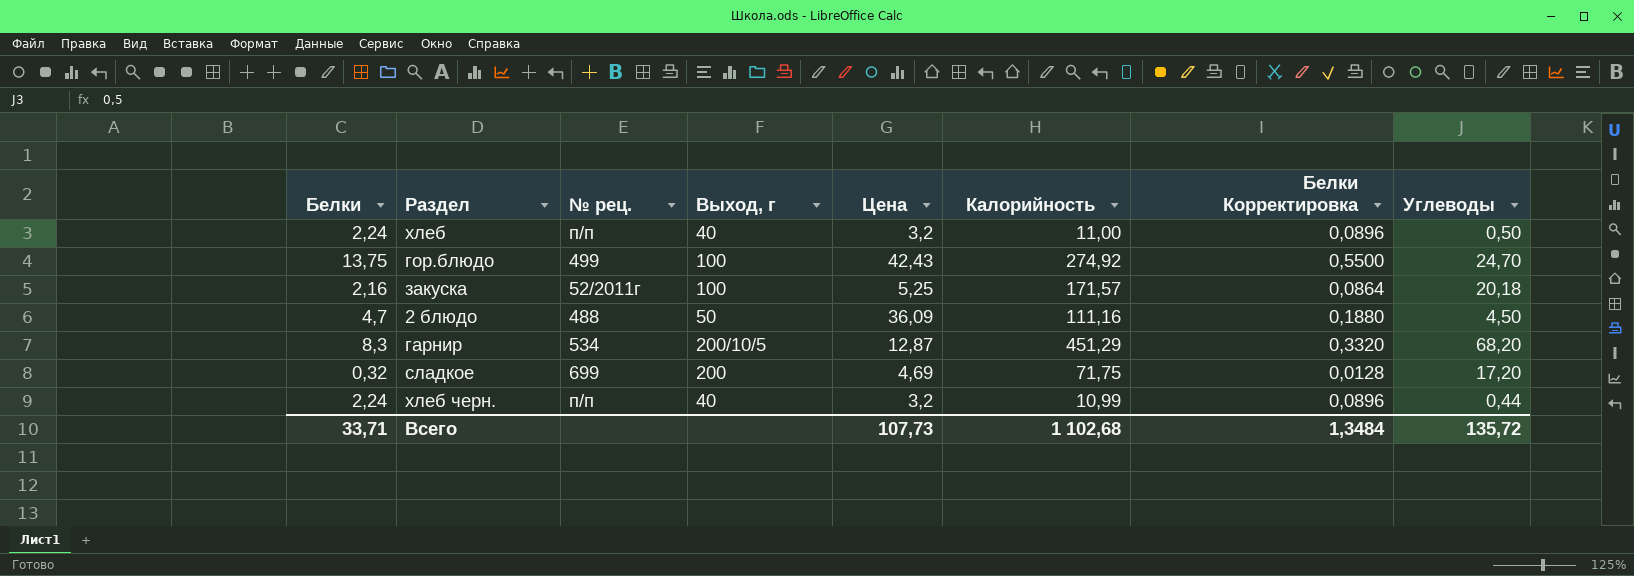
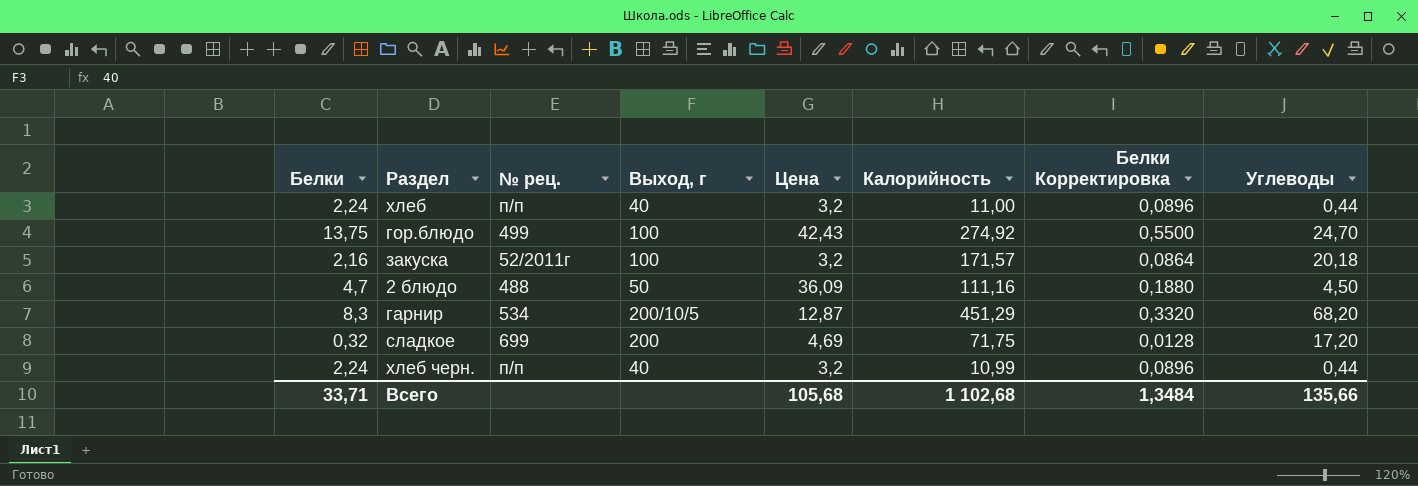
хлеб | Углеводы: 0,50 -> 0,44
закуска | Цена: 5,25 -> 3,2
Всего | Цена: 107,73 -> 105,68
Всего | Углеводы: 135,72 -> 135,66

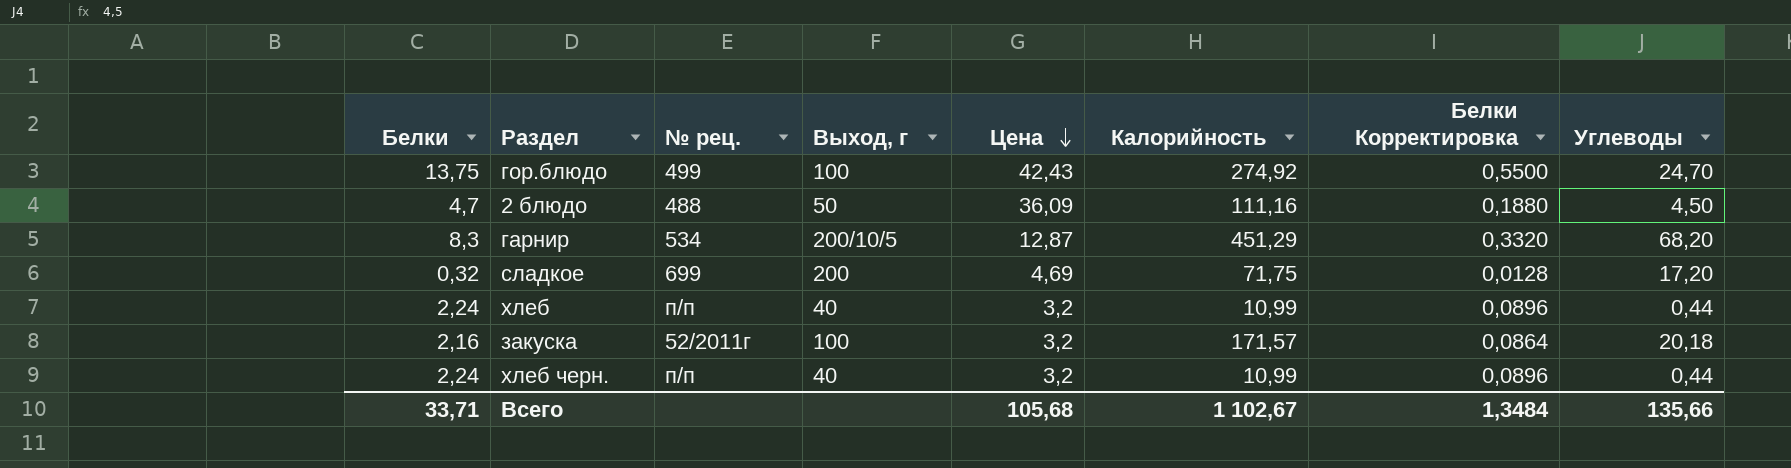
row order: none -> Цена descending
хлеб | Калорийность: 11,00 -> 10,99
Всего | Калорийность: 1 102,68 -> 1 102,67

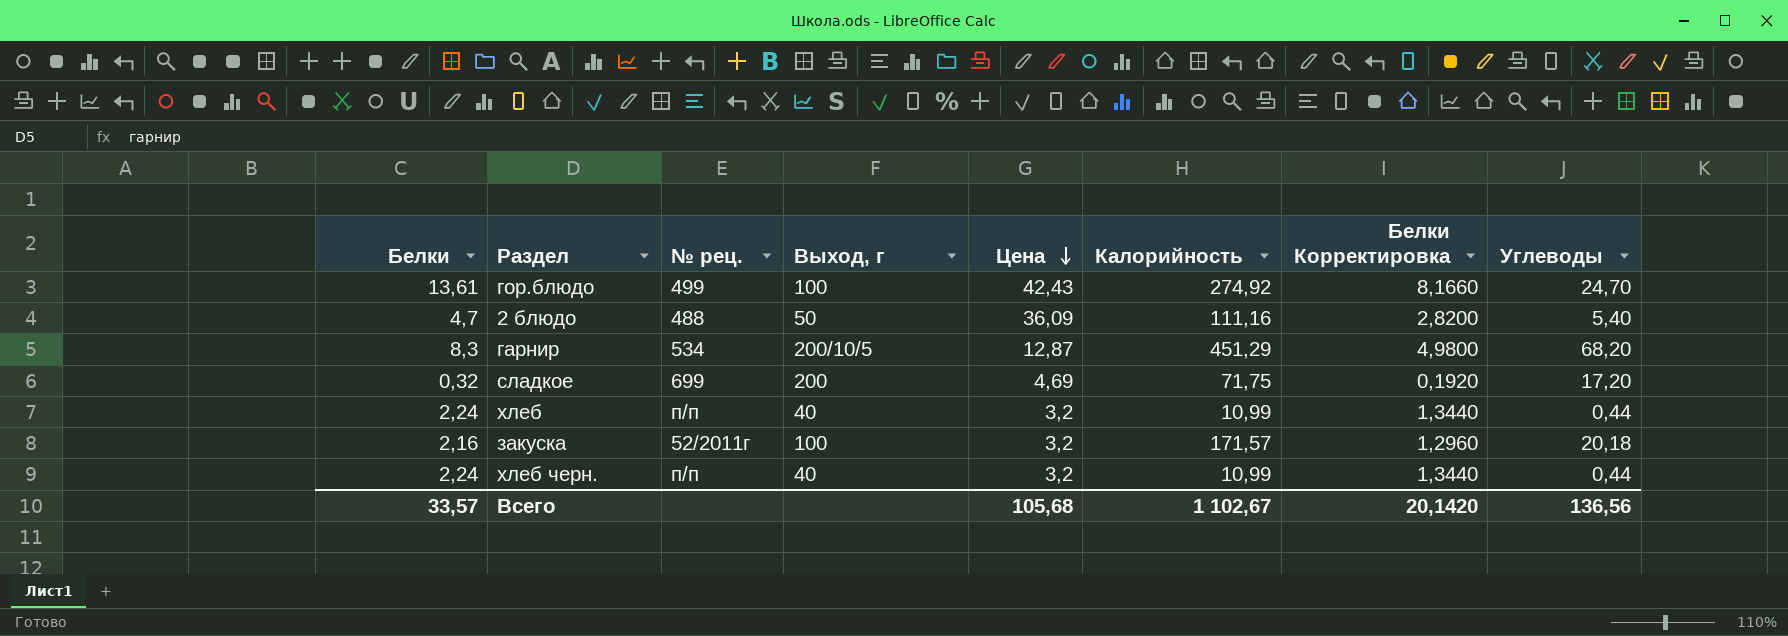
column Белки Корректировка | formula: [Белки] * 0,04 -> [Белки] * 0,6
гор.блюдо | Белки: 13,75 -> 13,61
2 блюдо | Углеводы: 4,50 -> 5,40
Всего | Белки: 33,71 -> 33,57
Всего | Белки Корректировка: 1,3484 -> 20,1420
Всего | Углеводы: 135,66 -> 136,56

